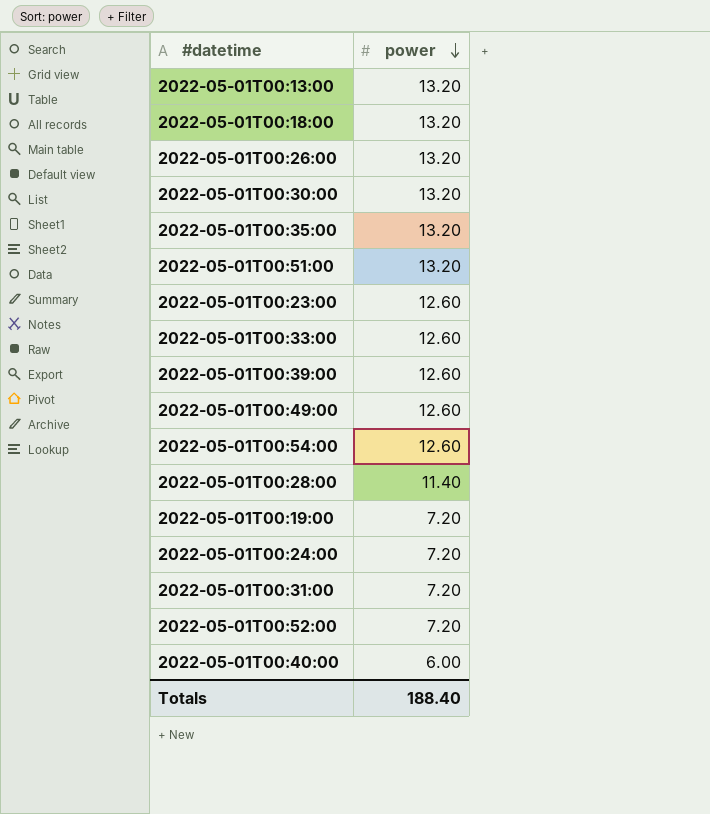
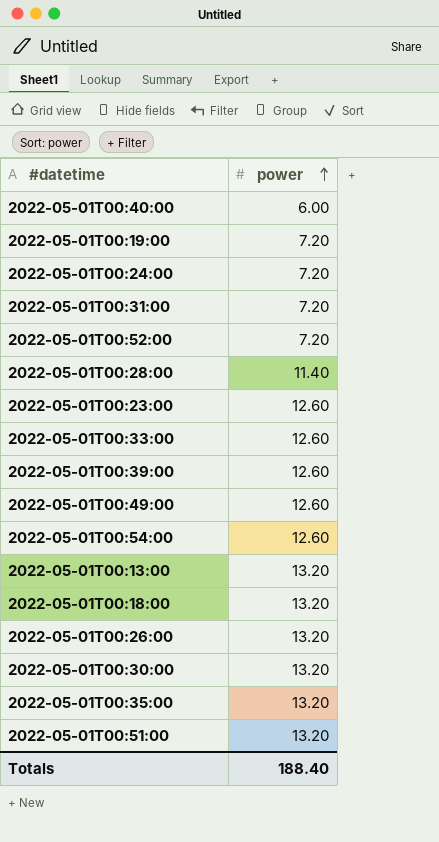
row order: power descending -> power ascending

